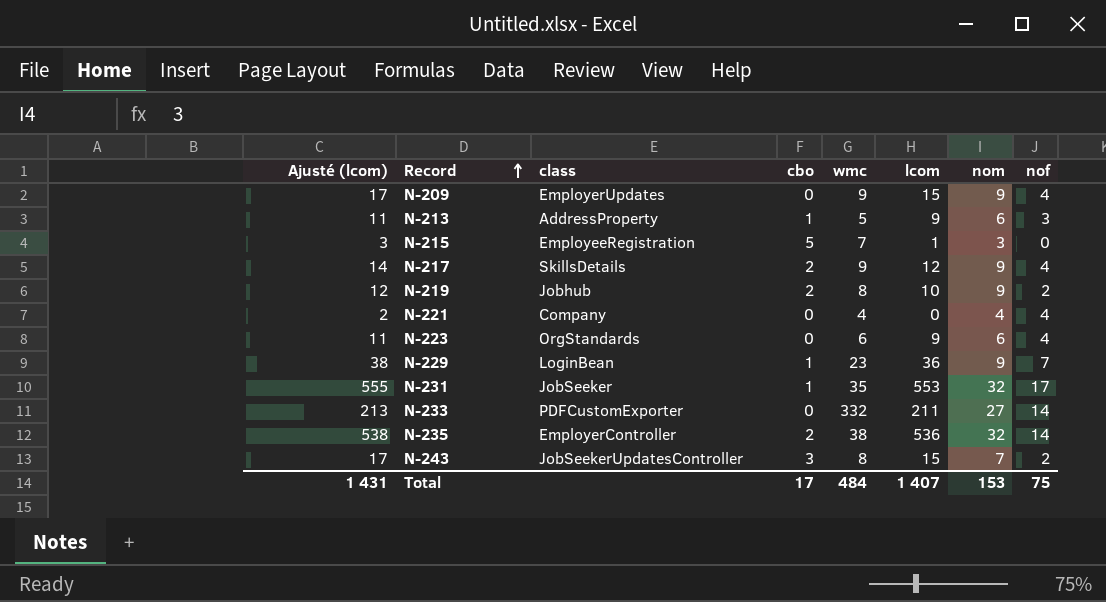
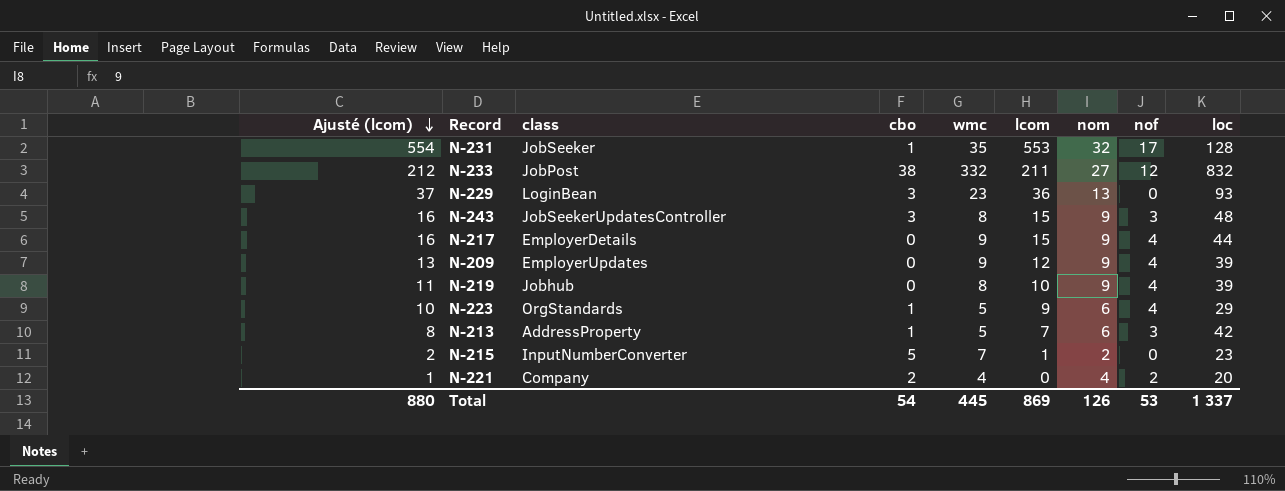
row order: Record ascending -> Ajusté (lcom) descending
column Ajusté (lcom) | formula: [lcom] + 2 -> [lcom] + 1
column loc | position: none -> 9
row N-235: 538 | EmployerController | 2 | 38 | 536 | 32 | 14 -> none
N-233 | class: PDFCustomExporter -> JobPost
N-233 | cbo: 0 -> 38
N-233 | nof: 14 -> 12
N-229 | cbo: 1 -> 3
N-229 | nom: 9 -> 13
N-229 | nof: 7 -> 0
N-243 | nom: 7 -> 9
N-243 | nof: 2 -> 3
N-217 | class: SkillsDetails -> EmployerDetails
N-217 | cbo: 2 -> 0
N-217 | lcom: 12 -> 15
N-209 | lcom: 15 -> 12
N-219 | cbo: 2 -> 0
N-219 | nof: 2 -> 4
N-223 | cbo: 0 -> 1
N-223 | wmc: 6 -> 5
N-213 | lcom: 9 -> 7
N-215 | class: EmployeeRegistration -> InputNumberConverter
N-215 | nom: 3 -> 2
N-221 | cbo: 0 -> 2
N-221 | nof: 4 -> 2
Total | Ajusté (lcom): 1 431 -> 880
Total | cbo: 17 -> 54
Total | wmc: 484 -> 445
Total | lcom: 1 407 -> 869
Total | nom: 153 -> 126
Total | nof: 75 -> 53

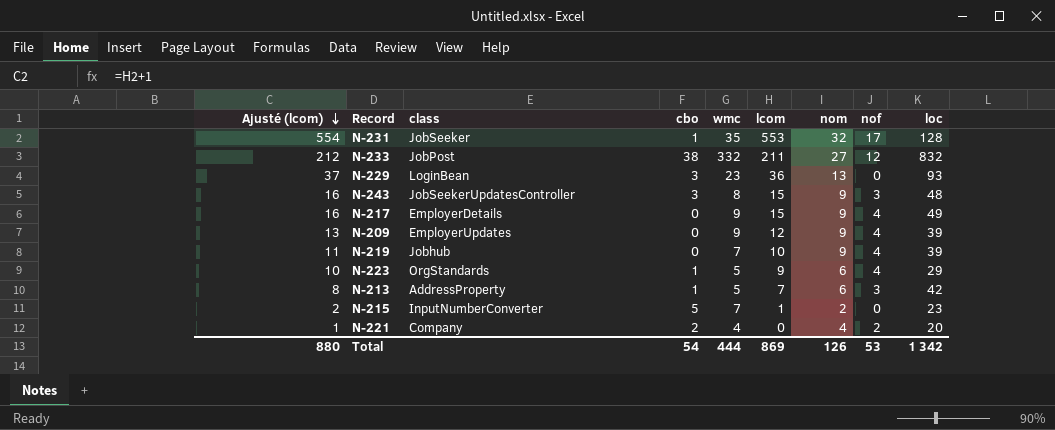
N-217 | loc: 44 -> 49
N-219 | wmc: 8 -> 7
Total | wmc: 445 -> 444
Total | loc: 1 337 -> 1 342

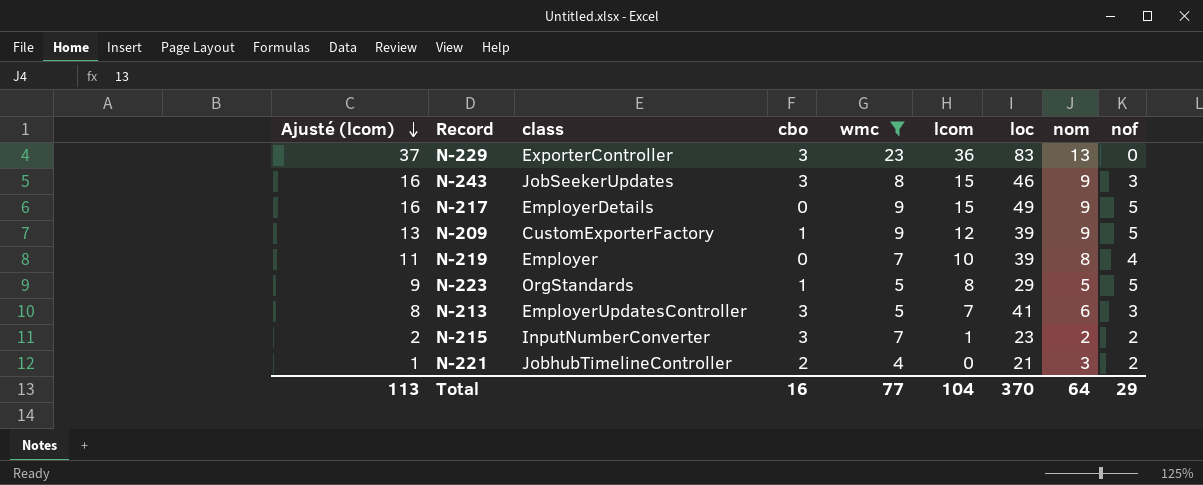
filter: none -> wmc <= 23
column loc | position: 9 -> 7
N-229 | class: LoginBean -> ExporterController
N-229 | loc: 93 -> 83
N-243 | class: JobSeekerUpdatesController -> JobSeekerUpdates
N-243 | loc: 48 -> 46
N-217 | nof: 4 -> 5
N-209 | class: EmployerUpdates -> CustomExporterFactory
N-209 | cbo: 0 -> 1
N-209 | nof: 4 -> 5
N-219 | class: Jobhub -> Employer
N-219 | nom: 9 -> 8
N-223 | Ajusté (lcom): 10 -> 9
N-223 | lcom: 9 -> 8
N-223 | nom: 6 -> 5
N-223 | nof: 4 -> 5
N-213 | class: AddressProperty -> EmployerUpdatesController
N-213 | cbo: 1 -> 3
N-213 | loc: 42 -> 41
N-215 | cbo: 5 -> 3
N-215 | nof: 0 -> 2
N-221 | class: Company -> JobhubTimelineController
N-221 | loc: 20 -> 21
N-221 | nom: 4 -> 3
Total | Ajusté (lcom): 880 -> 113
Total | cbo: 54 -> 16
Total | wmc: 444 -> 77
Total | lcom: 869 -> 104
Total | loc: 1 342 -> 370
Total | nom: 126 -> 64
Total | nof: 53 -> 29

